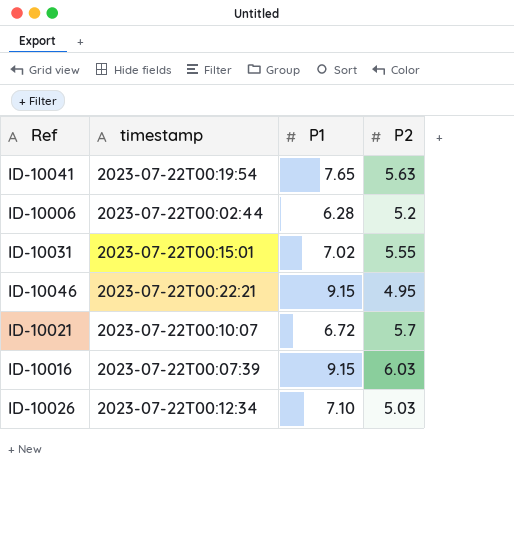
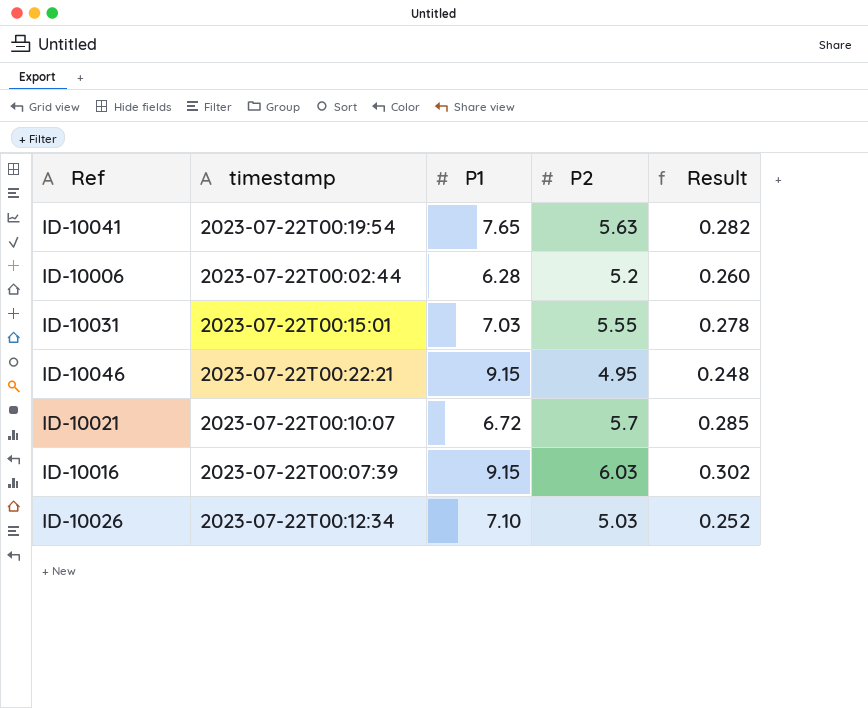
column Result | formula: none -> [P2] * 0.05
ID-10031 | P1: 7.02 -> 7.03

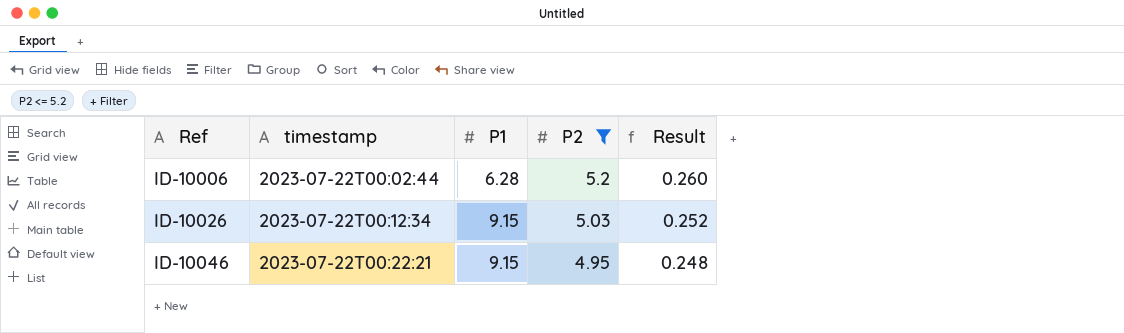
filter: none -> P2 <= 5.2
row order: none -> Ref ascending
ID-10026 | P1: 7.10 -> 9.15

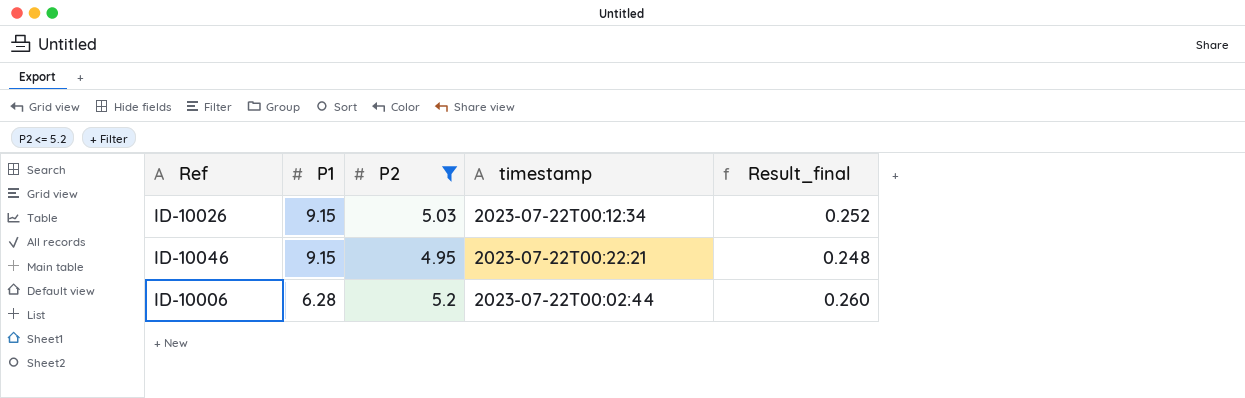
row order: Ref ascending -> P1 descending
column timestamp | position: 2 -> 4
column name: Result -> Result_final

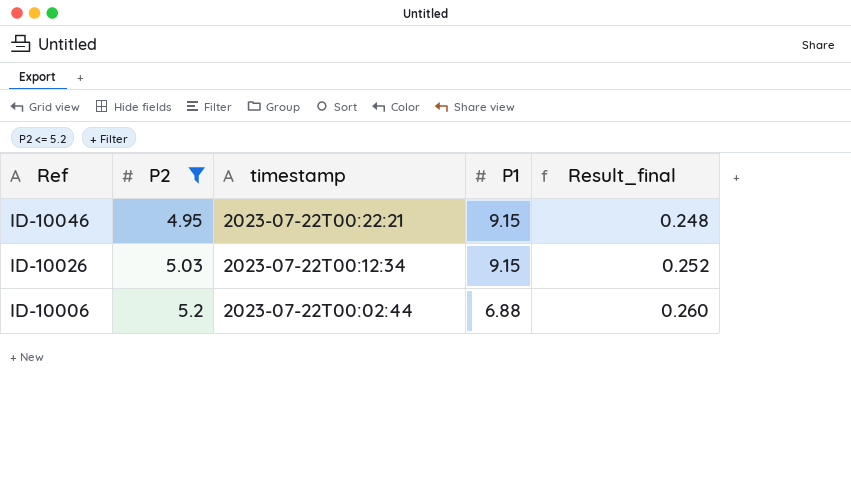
row order: P1 descending -> Ref descending
column P1 | position: 2 -> 4
ID-10006 | P1: 6.28 -> 6.88

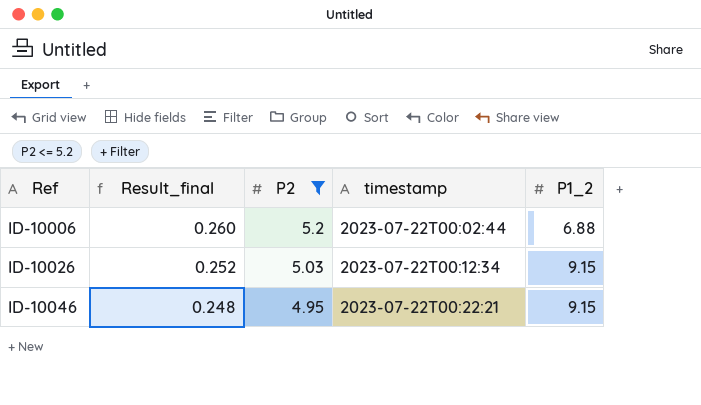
row order: Ref descending -> Ref ascending
column Result_final | position: 5 -> 2
column name: P1 -> P1_2

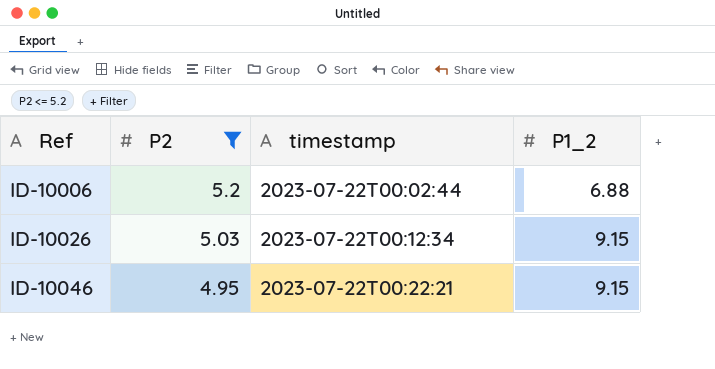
column Result_final | formula: [P2] * 0.05 -> none

